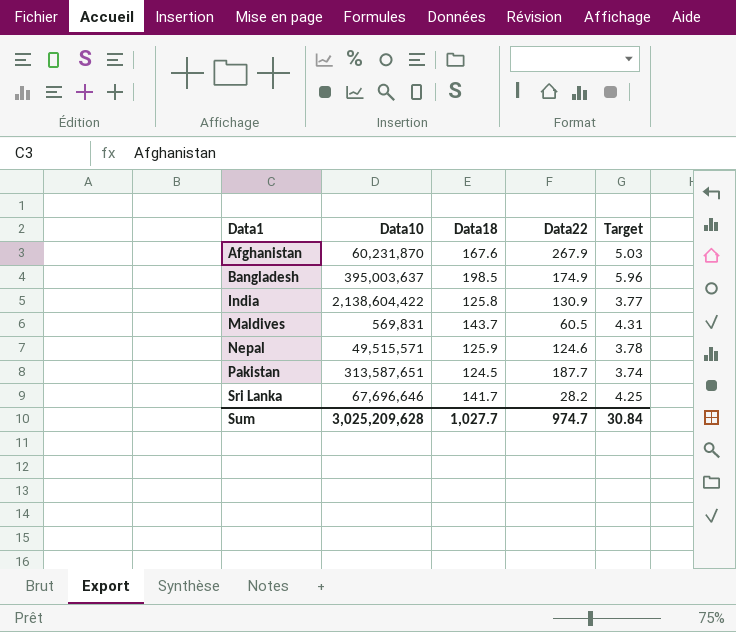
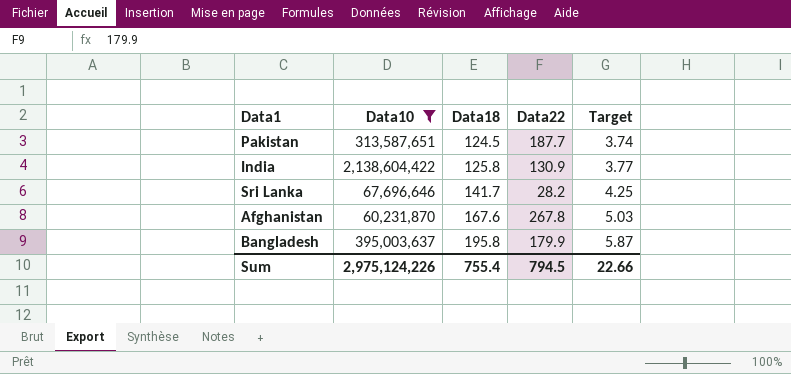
filter: none -> Data10 >= 60,231,870
row order: Data1 ascending -> Data18 ascending
Afghanistan | Data22: 267.9 -> 267.8
Bangladesh | Data18: 198.5 -> 195.8
Bangladesh | Data22: 174.9 -> 179.9
Bangladesh | Target: 5.96 -> 5.87
Sum | Data10: 3,025,209,628 -> 2,975,124,226
Sum | Data18: 1,027.7 -> 755.4
Sum | Data22: 974.7 -> 794.5
Sum | Target: 30.84 -> 22.66

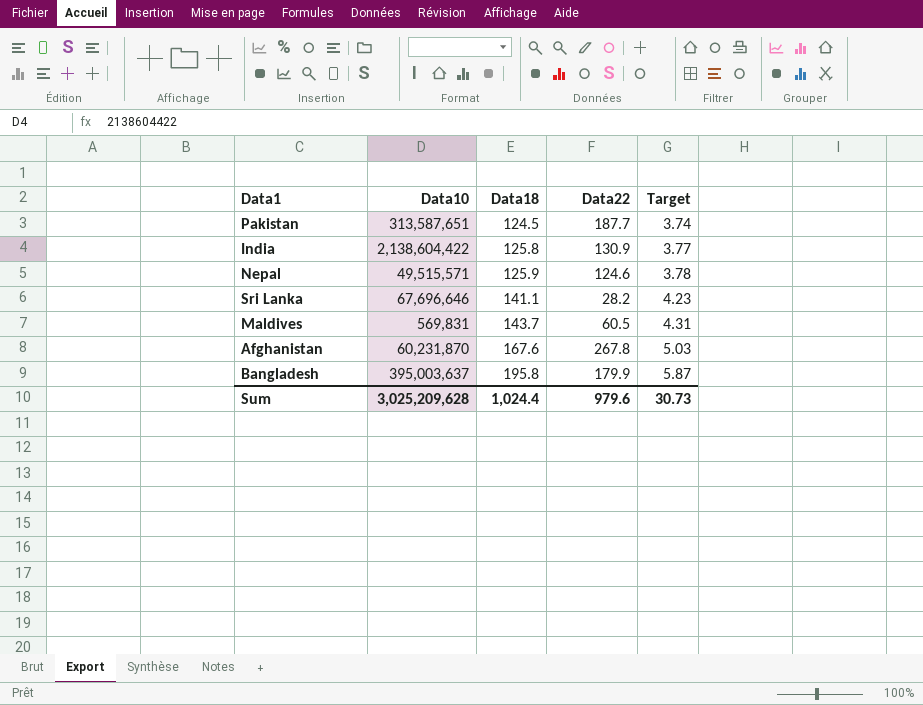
filter: Data10 >= 60,231,870 -> none
Sri Lanka | Data18: 141.7 -> 141.1
Sri Lanka | Target: 4.25 -> 4.23
Sum | Data10: 2,975,124,226 -> 3,025,209,628
Sum | Data18: 755.4 -> 1,024.4
Sum | Data22: 794.5 -> 979.6
Sum | Target: 22.66 -> 30.73

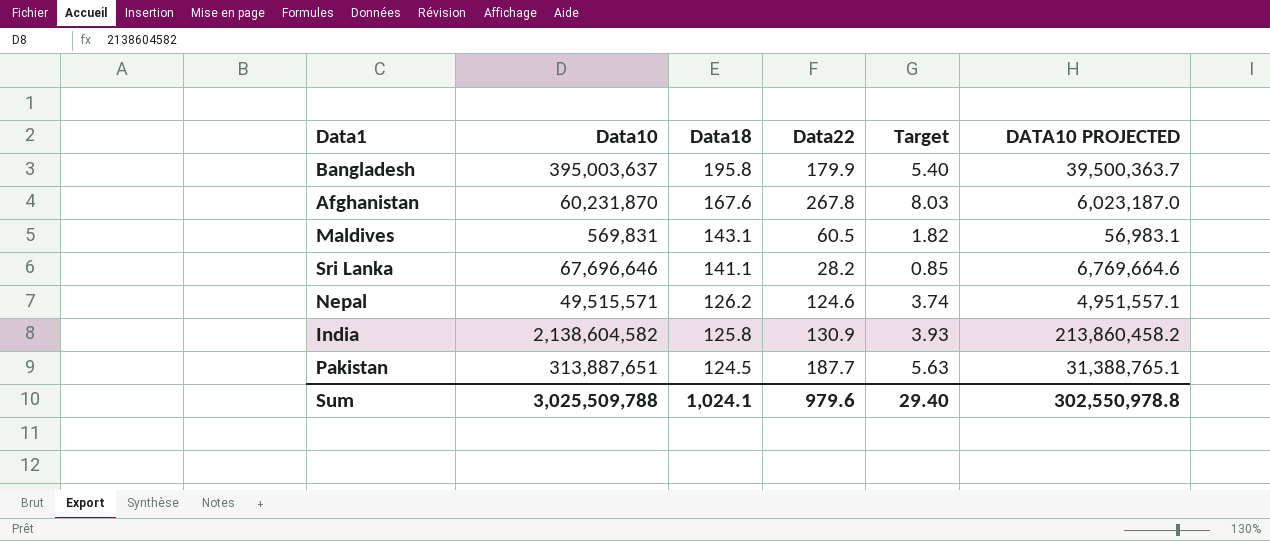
row order: Data18 ascending -> Data18 descending
column Target | formula: [Data18] * 0.03 -> [Data22] * 0.03
column DATA10 PROJECTED | formula: none -> [Data10] * 0.1
Maldives | Data18: 143.7 -> 143.1
Nepal | Data18: 125.9 -> 126.2
India | Data10: 2,138,604,422 -> 2,138,604,582
Pakistan | Data10: 313,587,651 -> 313,887,651
Sum | Data10: 3,025,209,628 -> 3,025,509,788
Sum | Data18: 1,024.4 -> 1,024.1
Sum | Target: 30.73 -> 29.40

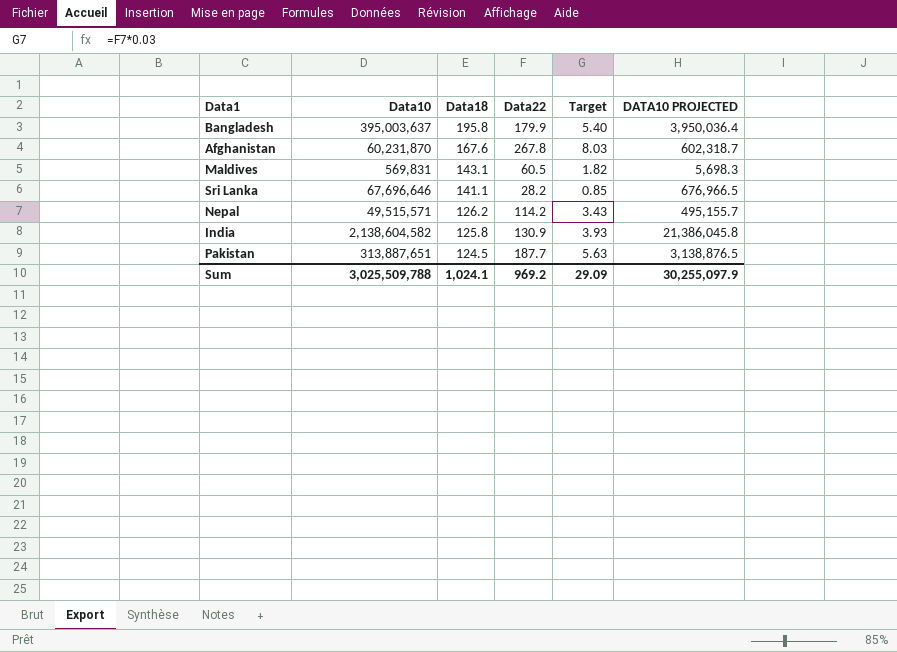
column DATA10 PROJECTED | formula: [Data10] * 0.1 -> [Data10] * 0.01
Nepal | Data22: 124.6 -> 114.2
Nepal | Target: 3.74 -> 3.43
Sum | Data22: 979.6 -> 969.2
Sum | Target: 29.40 -> 29.09
Sum | DATA10 PROJECTED: 302,550,978.8 -> 30,255,097.9

